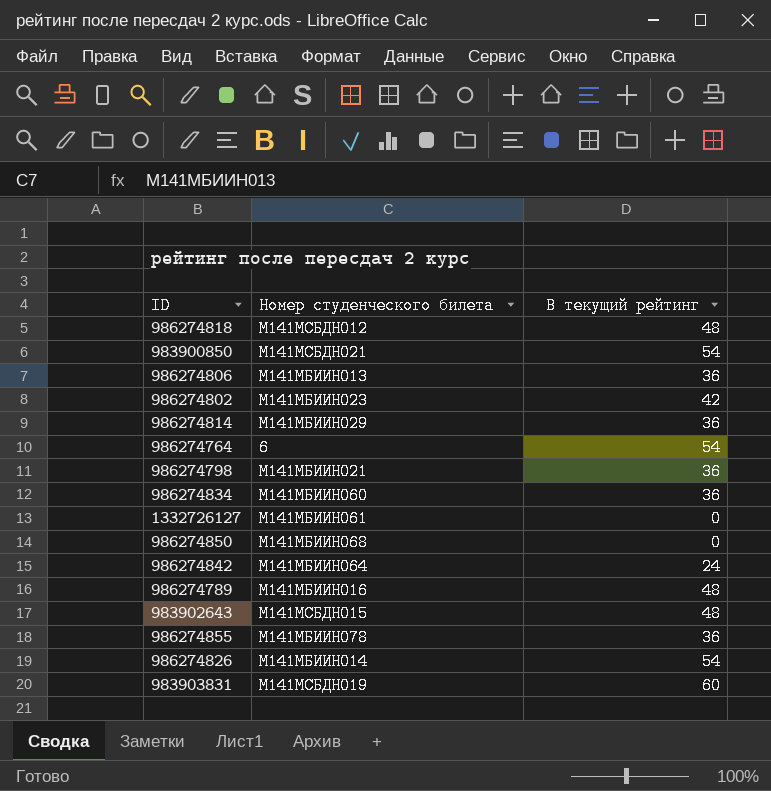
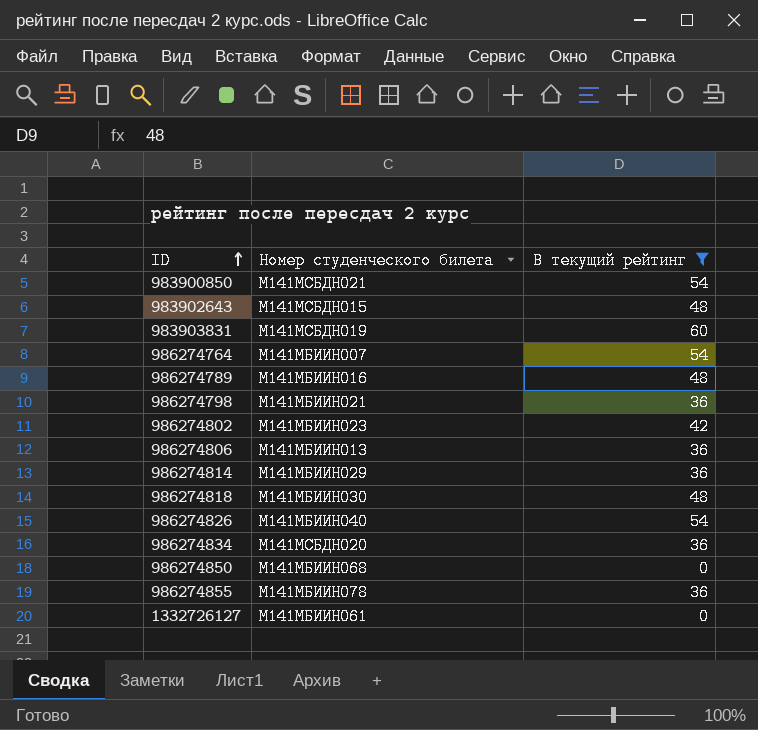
filter: none -> В текущий рейтинг != 24
row order: none -> ID ascending
986274764 | Номер студенческого билета: 6 -> М141МБИИН007
986274818 | Номер студенческого билета: М141МСБДН012 -> М141МБИИН030
986274826 | Номер студенческого билета: М141МБИИН014 -> М141МБИИН040
986274834 | Номер студенческого билета: М141МБИИН060 -> М141МСБДН020

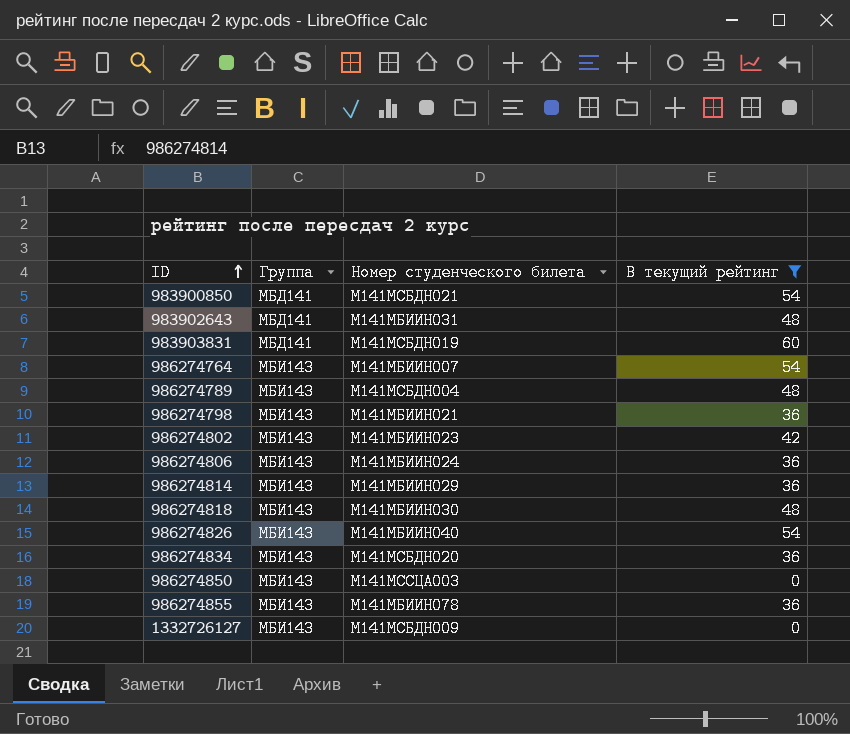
column Группа | position: none -> 2
983902643 | Номер студенческого билета: М141МСБДН015 -> М141МБИИН031
986274789 | Номер студенческого билета: М141МБИИН016 -> М141МСБДН004
986274806 | Номер студенческого билета: М141МБИИН013 -> М141МБИИН024
986274850 | Номер студенческого билета: М141МБИИН068 -> М141МССЦА003
1332726127 | Номер студенческого билета: М141МБИИН061 -> М141МСБДН009

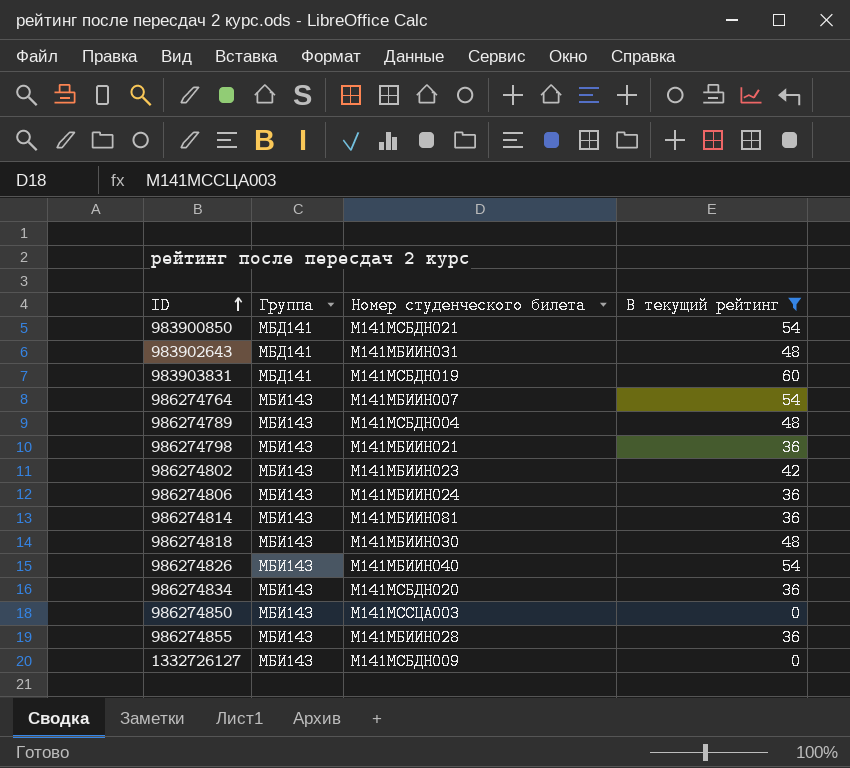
986274814 | Номер студенческого билета: М141МБИИН029 -> М141МБИИН081
986274855 | Номер студенческого билета: М141МБИИН078 -> М141МБИИН028

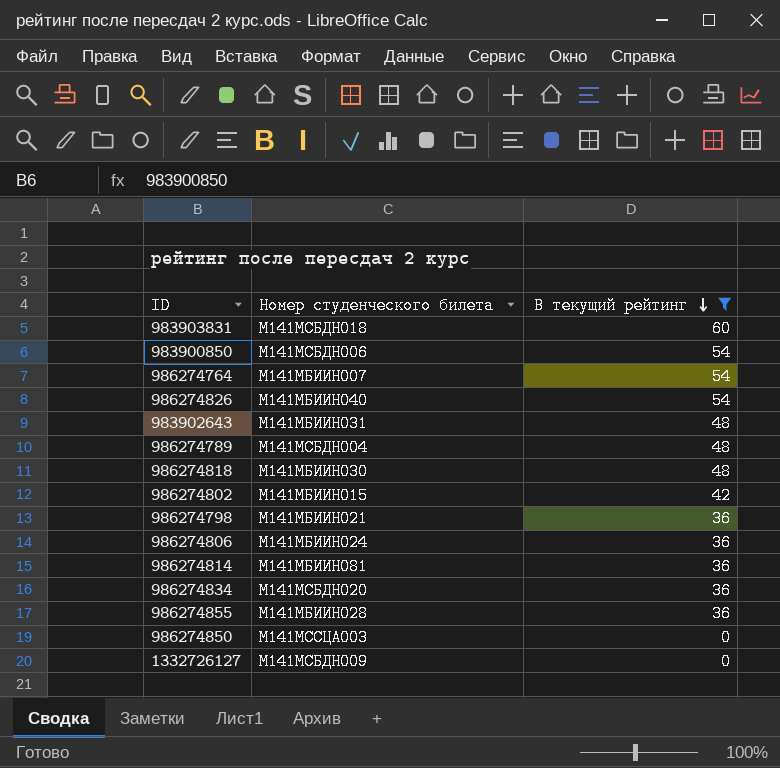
row order: ID ascending -> В текущий рейтинг descending
column Группа | position: 2 -> none
983903831 | Номер студенческого билета: М141МСБДН019 -> М141МСБДН018
983900850 | Номер студенческого билета: М141МСБДН021 -> М141МСБДН006
986274802 | Номер студенческого билета: М141МБИИН023 -> М141МБИИН015

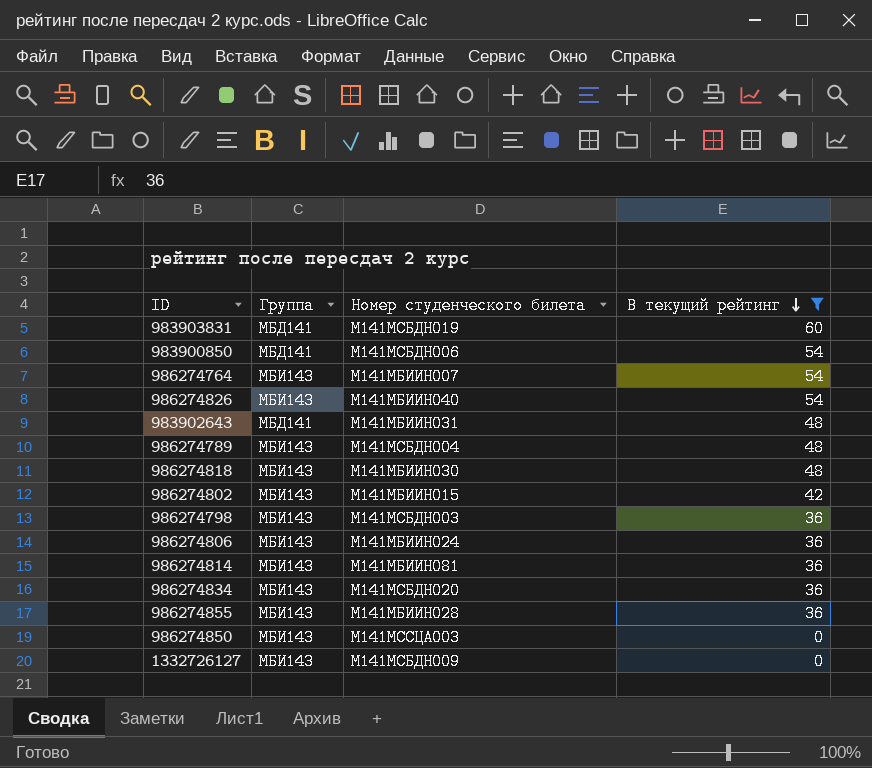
column Группа | position: none -> 2
983903831 | Номер студенческого билета: М141МСБДН018 -> М141МСБДН019
986274798 | Номер студенческого билета: М141МБИИН021 -> М141МСБДН003

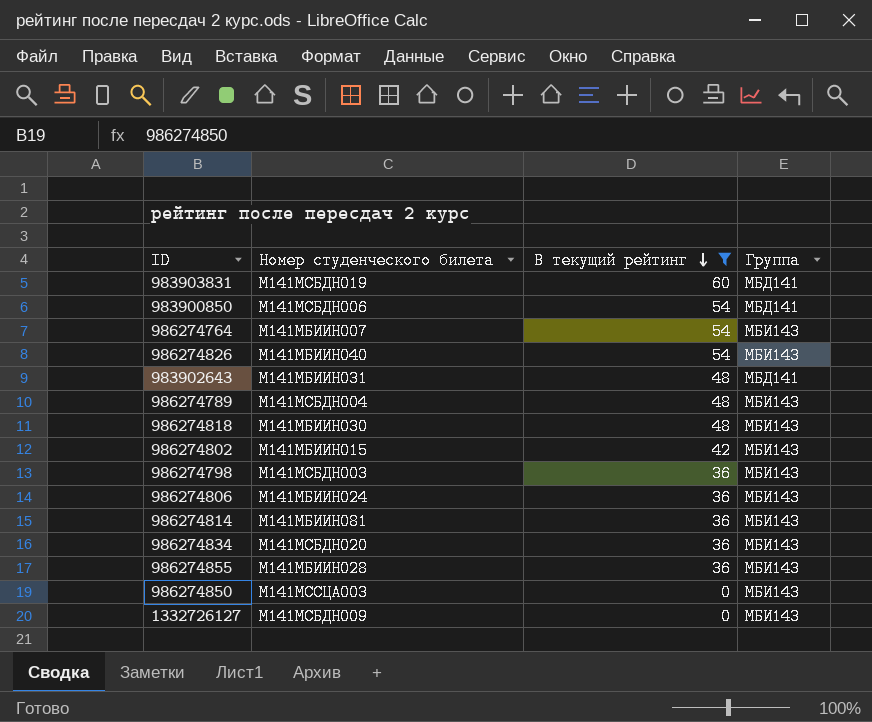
column Группа | position: 2 -> 4

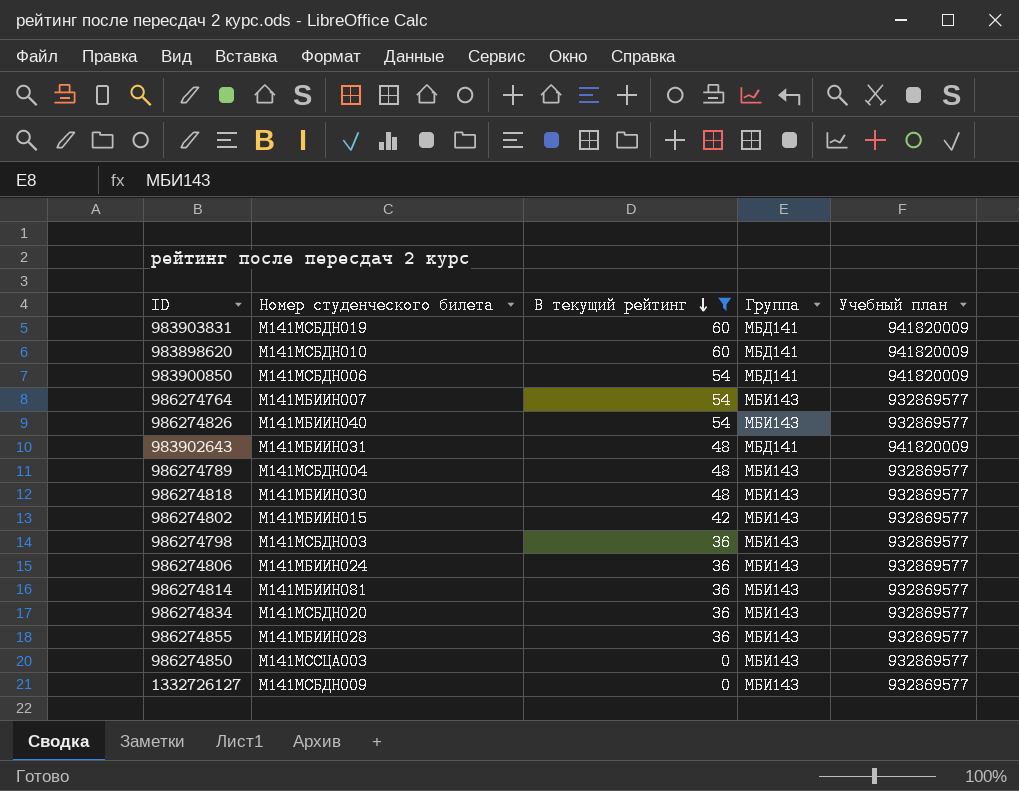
column Учебный план | position: none -> 5
row 983898620: none -> М141МСБДН010 | 60 | МБД141 | 941820009

